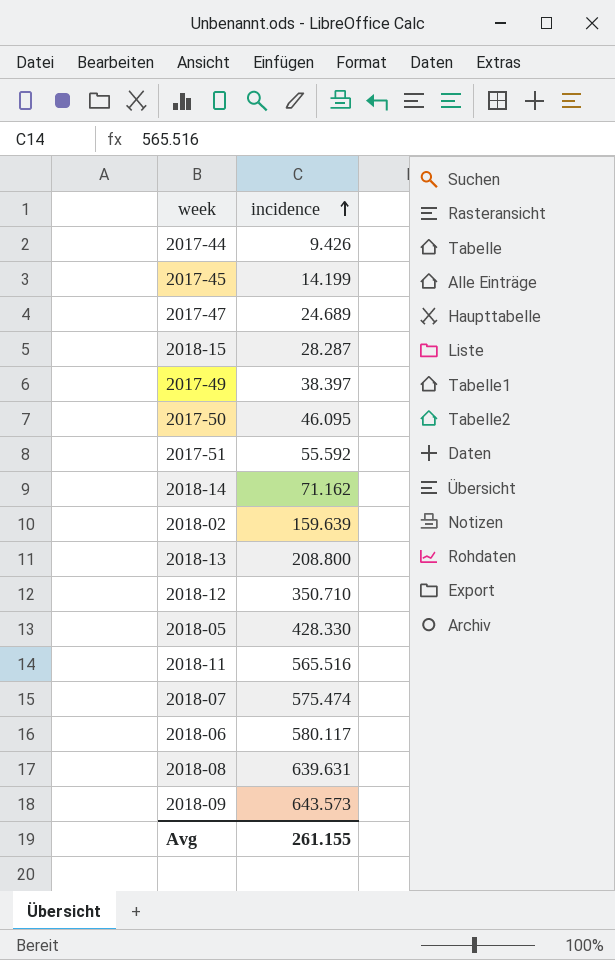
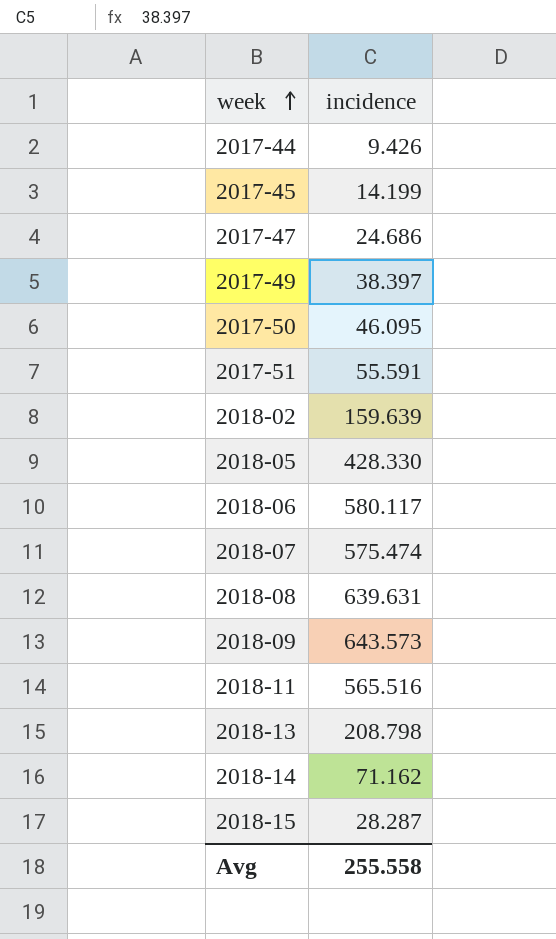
row order: incidence ascending -> week ascending
row 2018-12: 350.710 -> none
2017-47 | incidence: 24.689 -> 24.686
2017-51 | incidence: 55.592 -> 55.591
2018-13 | incidence: 208.800 -> 208.798
Avg | incidence: 261.155 -> 255.558

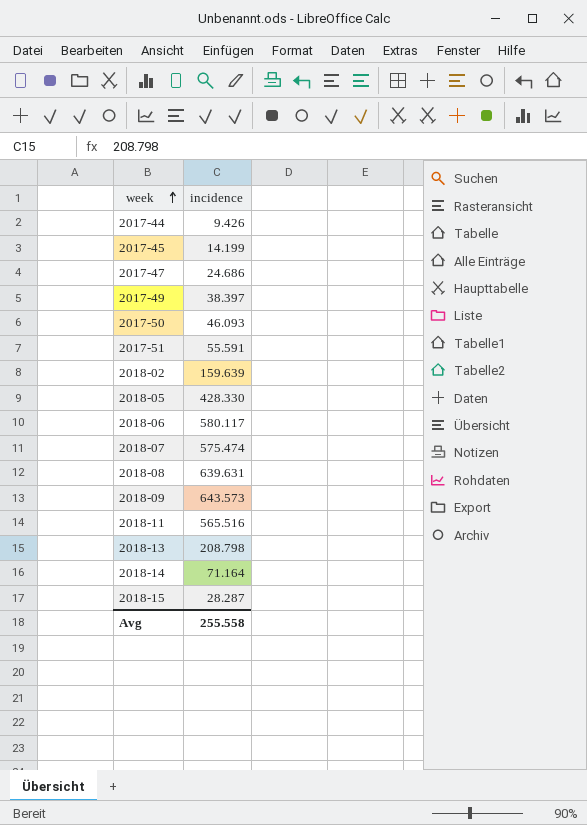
2017-50 | incidence: 46.095 -> 46.093
2018-14 | incidence: 71.162 -> 71.164

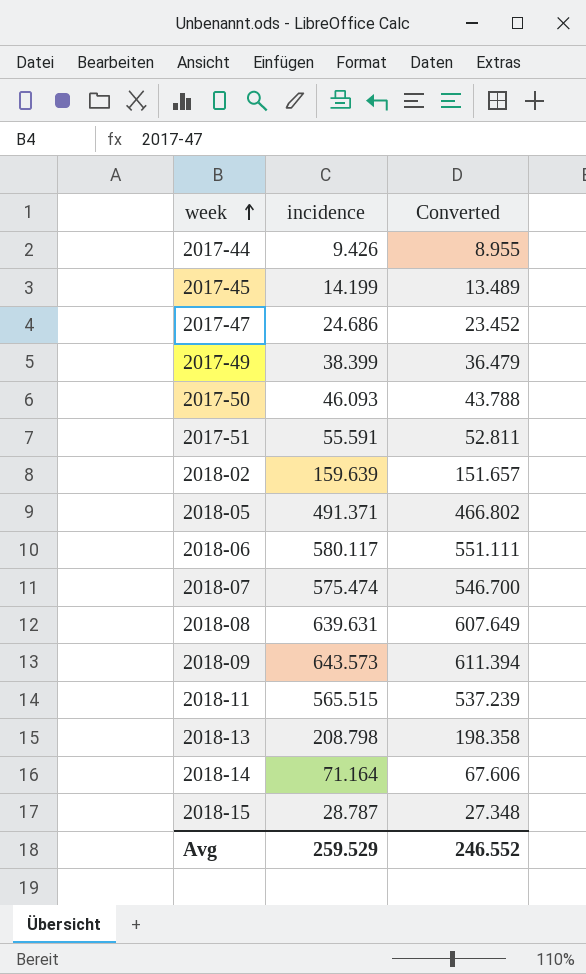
column Converted | formula: none -> [incidence] * 0.95
2017-49 | incidence: 38.397 -> 38.399
2018-05 | incidence: 428.330 -> 491.371
2018-11 | incidence: 565.516 -> 565.515
2018-15 | incidence: 28.287 -> 28.787
Avg | incidence: 255.558 -> 259.529

